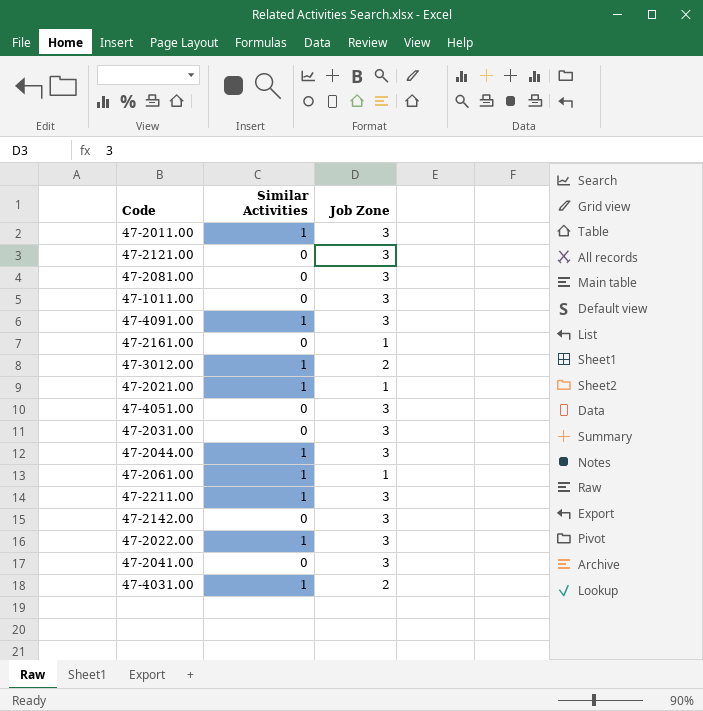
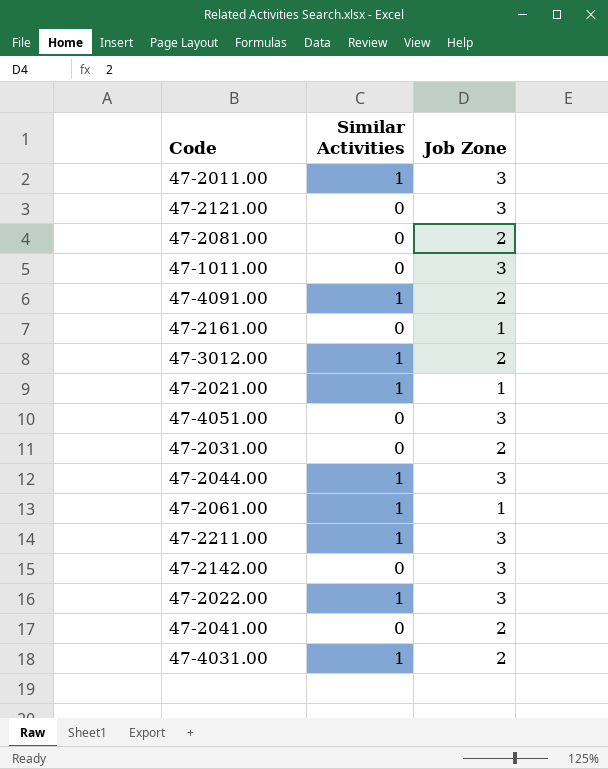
47-2081.00 | Job Zone: 3 -> 2
47-4091.00 | Job Zone: 3 -> 2
47-2031.00 | Job Zone: 3 -> 2
47-2041.00 | Job Zone: 3 -> 2

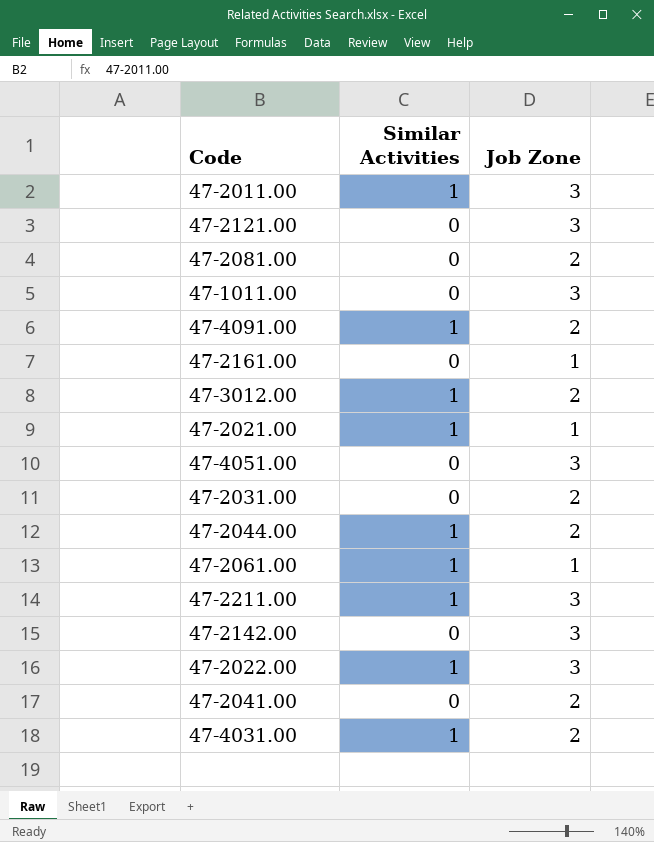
47-2044.00 | Job Zone: 3 -> 2

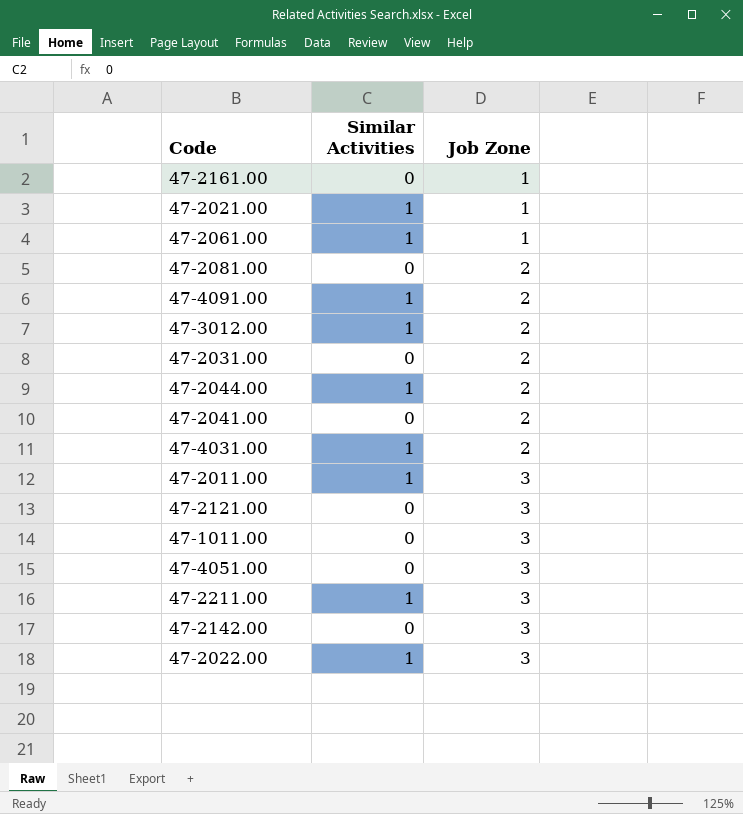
row order: none -> Job Zone ascending

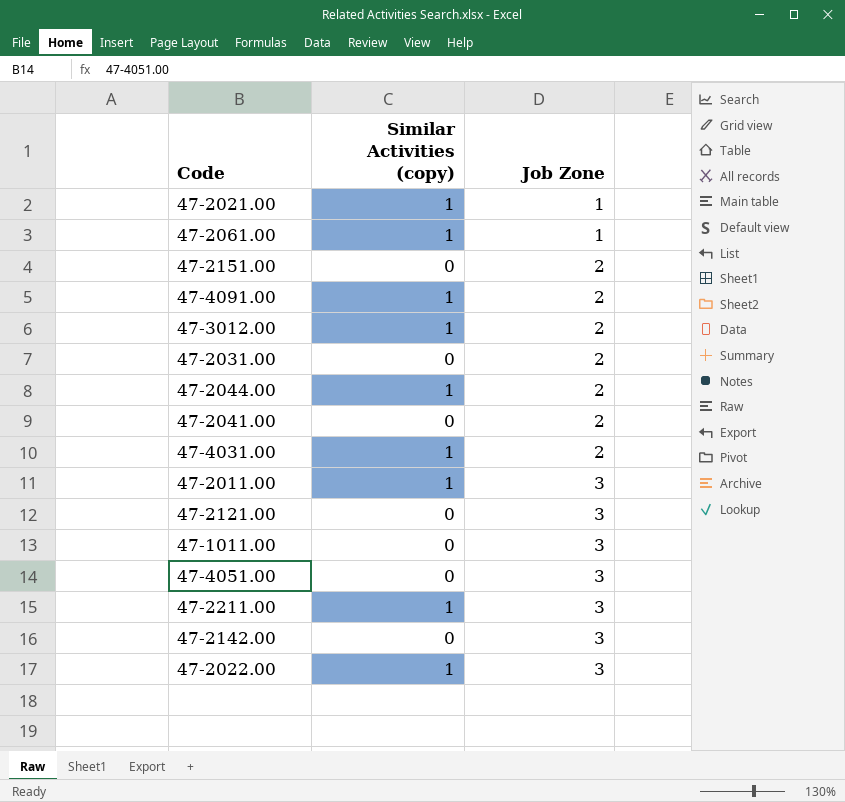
column name: Similar Activities -> Similar Activities (copy)
row 47-2161.00: 0 | 1 -> none
row 47-2081.00: 0 | 2 -> none
row 47-2151.00: none -> 0 | 2

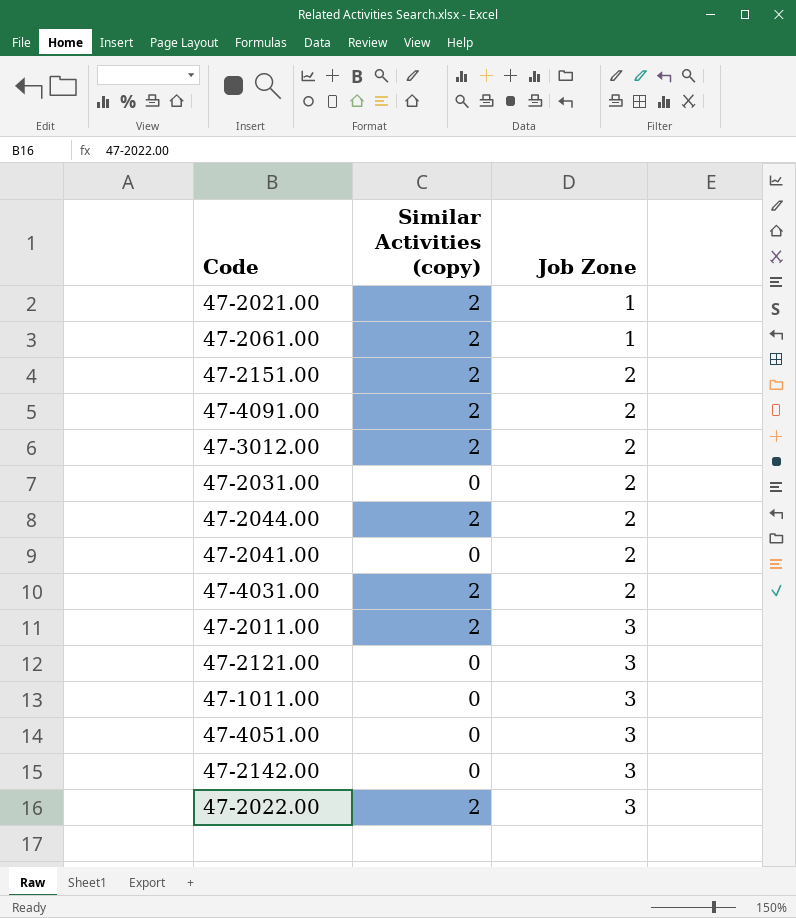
row 47-2211.00: 1 | 3 -> none
47-2021.00 | Similar Activities (copy): 1 -> 2
47-2061.00 | Similar Activities (copy): 1 -> 2
47-2151.00 | Similar Activities (copy): 0 -> 2
47-4091.00 | Similar Activities (copy): 1 -> 2
47-3012.00 | Similar Activities (copy): 1 -> 2
47-2044.00 | Similar Activities (copy): 1 -> 2
47-4031.00 | Similar Activities (copy): 1 -> 2
47-2011.00 | Similar Activities (copy): 1 -> 2
47-2022.00 | Similar Activities (copy): 1 -> 2

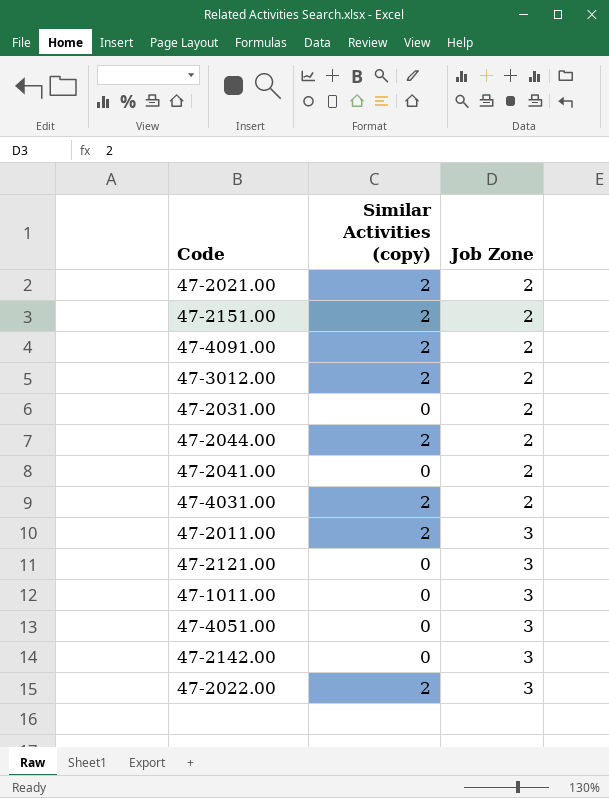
row 47-2061.00: 2 | 1 -> none
47-2021.00 | Job Zone: 1 -> 2

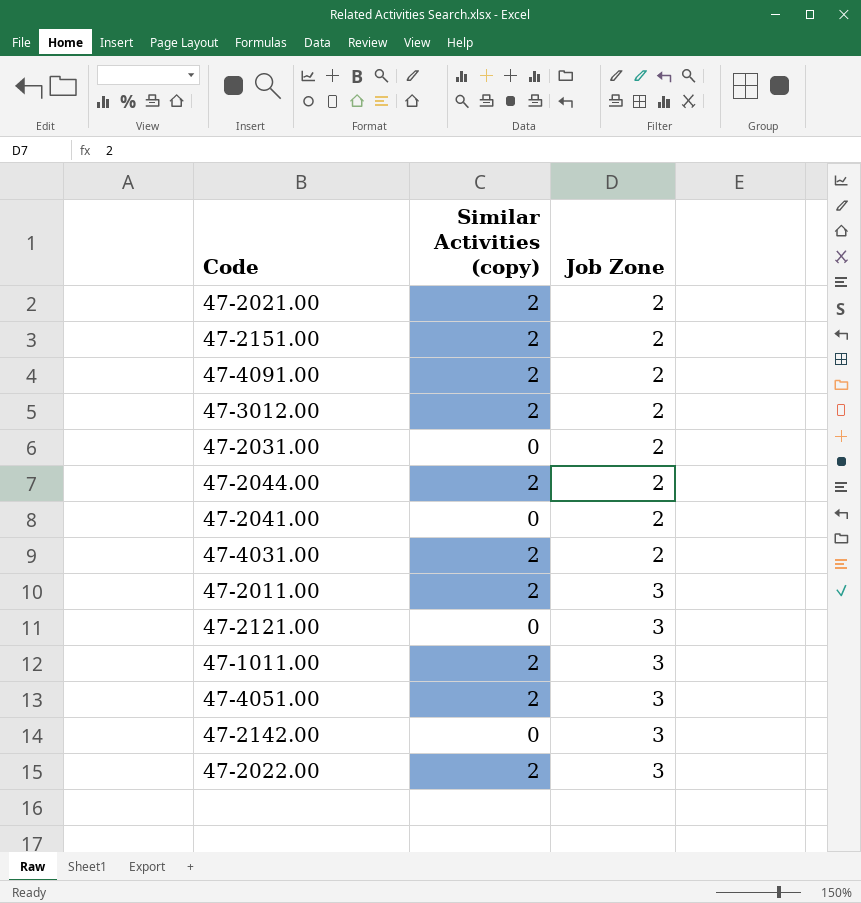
47-1011.00 | Similar Activities (copy): 0 -> 2
47-4051.00 | Similar Activities (copy): 0 -> 2

